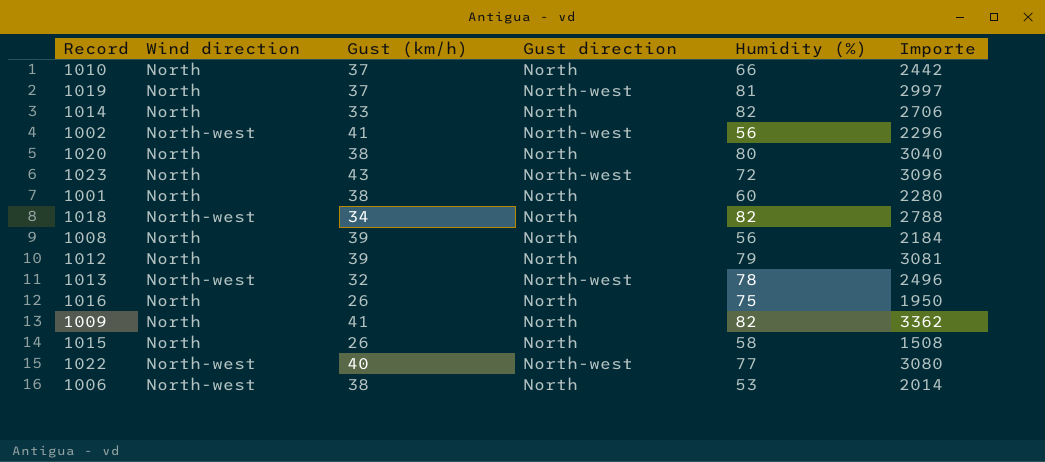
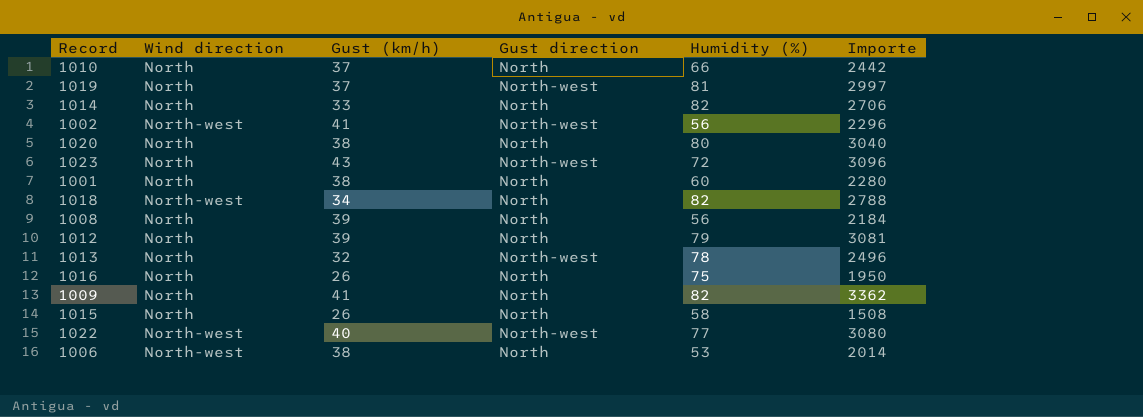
1013 | Wind direction: North-west -> North

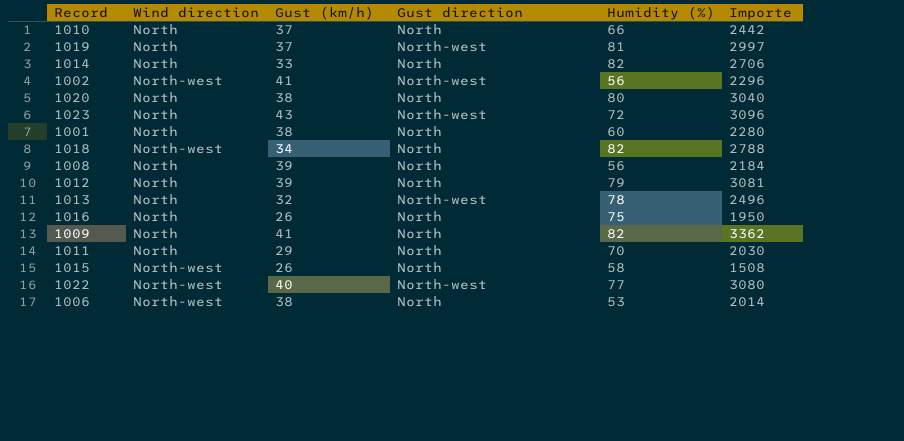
row 1011: none -> North | 29 | North | 70 | 2030
1015 | Wind direction: North -> North-west

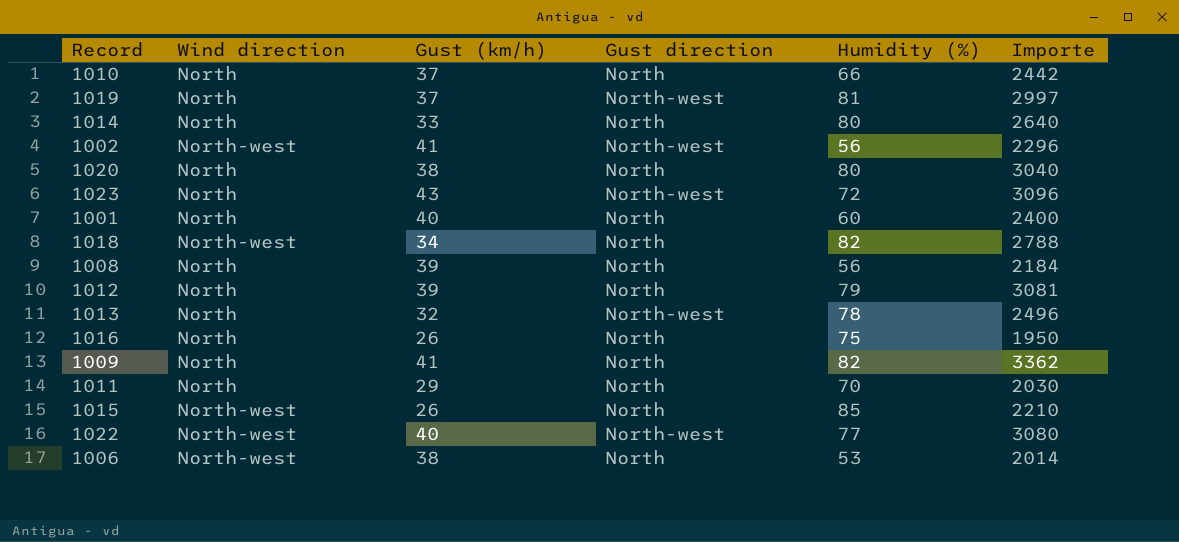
1014 | Humidity (%): 82 -> 80
1014 | Importe: 2706 -> 2640
1001 | Gust (km/h): 38 -> 40
1001 | Importe: 2280 -> 2400
1015 | Humidity (%): 58 -> 85
1015 | Importe: 1508 -> 2210

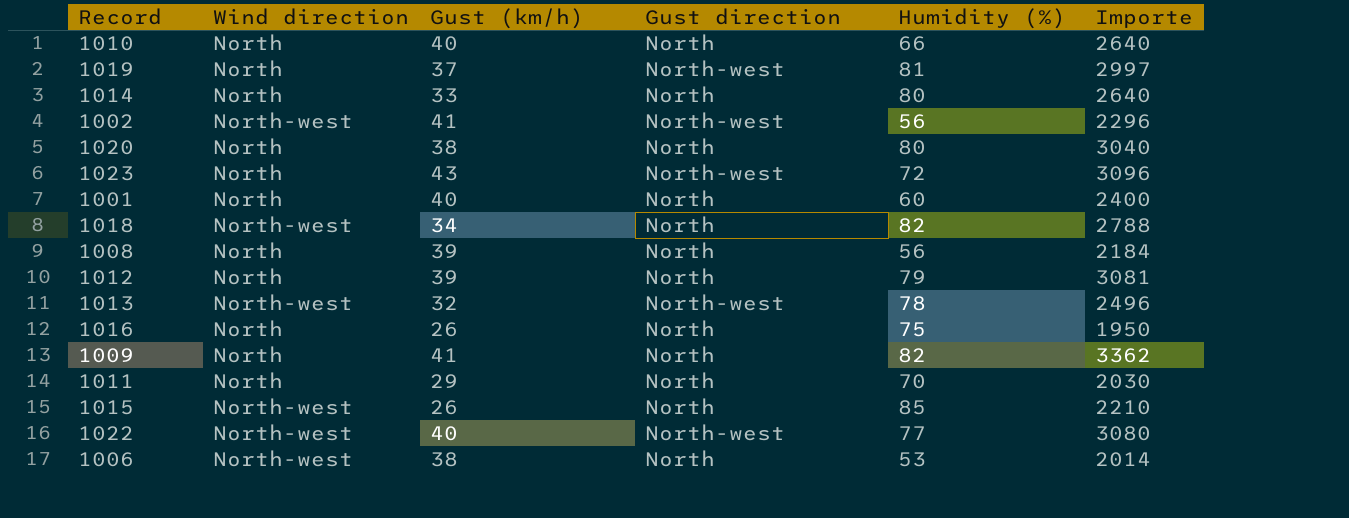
1010 | Gust (km/h): 37 -> 40
1010 | Importe: 2442 -> 2640
1013 | Wind direction: North -> North-west

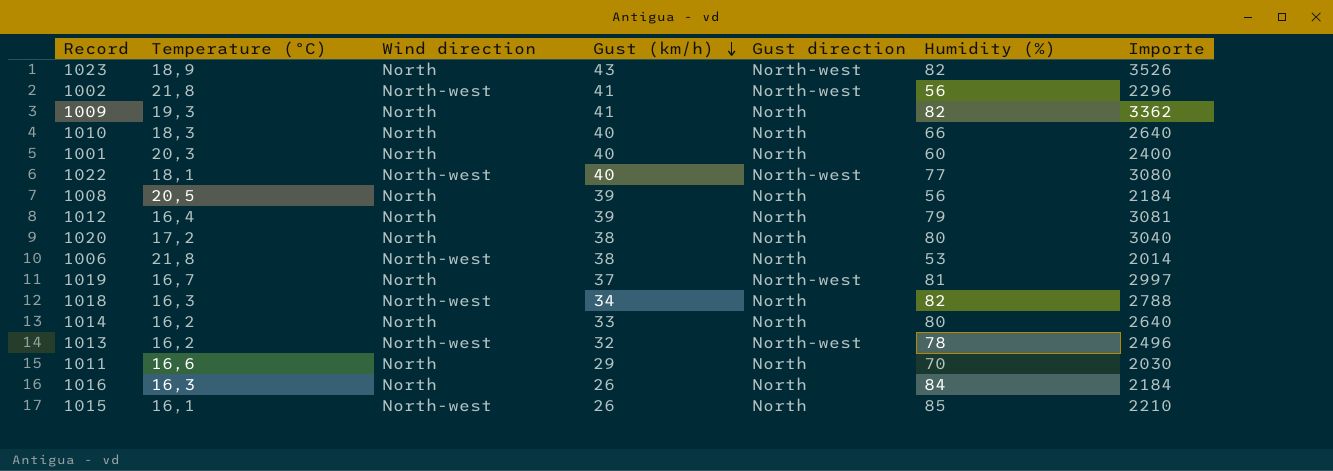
row order: none -> Gust (km/h) descending
column Temperature (ºC) | position: none -> 2
1023 | Humidity (%): 72 -> 82
1023 | Importe: 3096 -> 3526
1016 | Humidity (%): 75 -> 84
1016 | Importe: 1950 -> 2184

